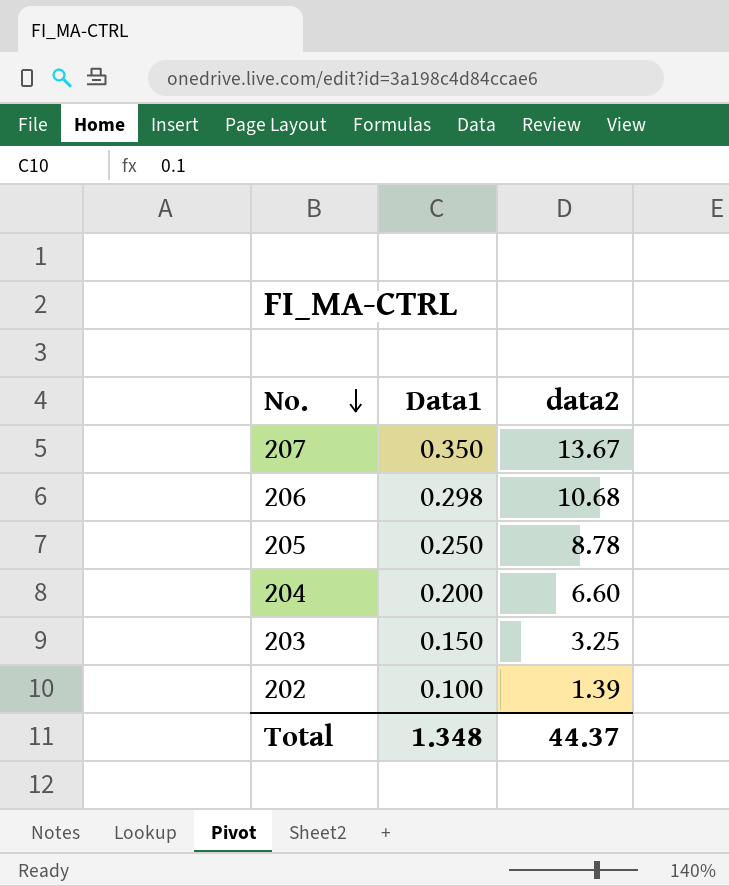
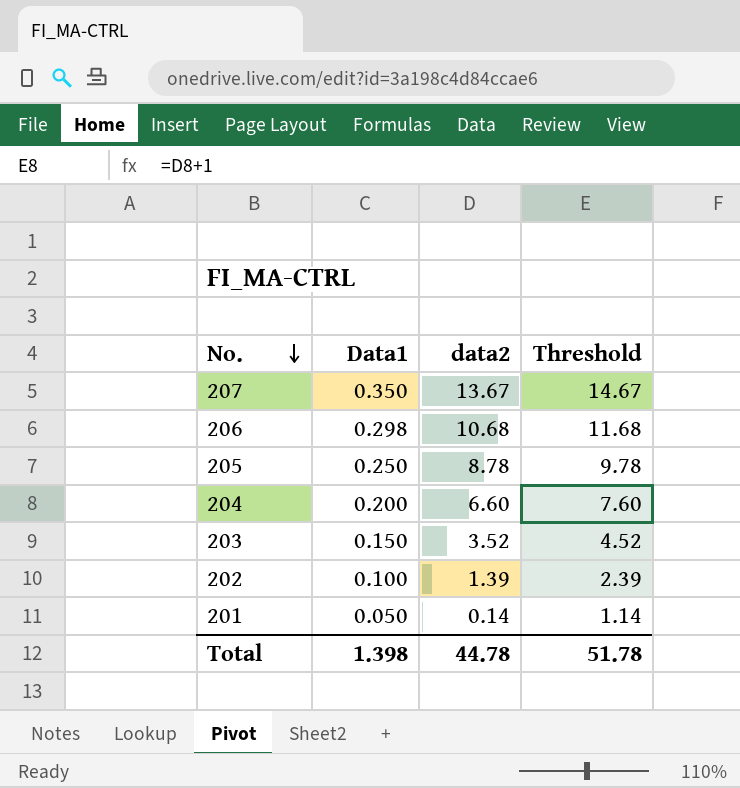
column Threshold | formula: none -> [data2] + 1
203 | data2: 3.25 -> 3.52
row 201: none -> 0.050 | 0.14 | 1.14
Total | Data1: 1.348 -> 1.398
Total | data2: 44.37 -> 44.78

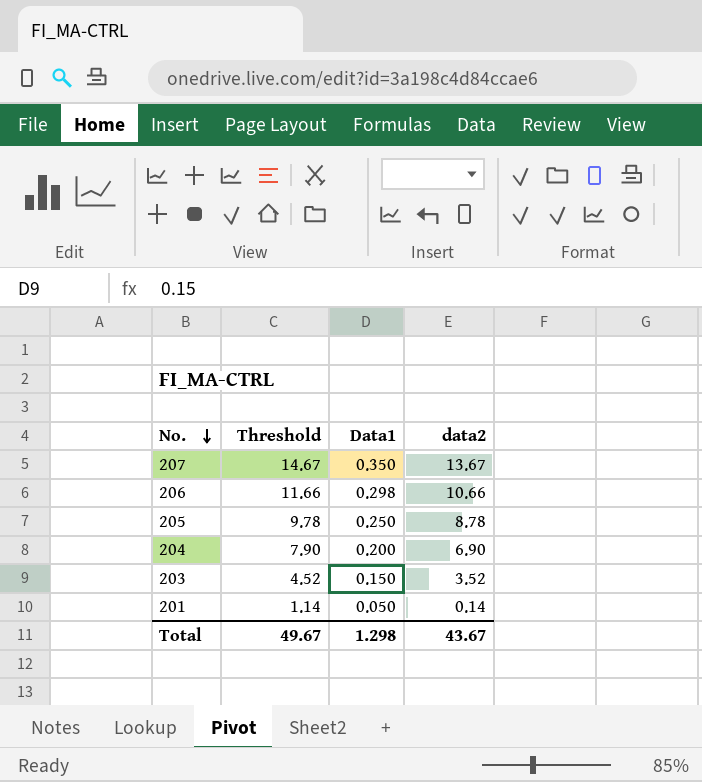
column Threshold | position: 4 -> 2
row 202: 0.100 | 1.39 | 2.39 -> none
206 | Threshold: 11.68 -> 11.66
206 | data2: 10.68 -> 10.66
204 | Threshold: 7.60 -> 7.90
204 | data2: 6.60 -> 6.90
Total | Threshold: 51.78 -> 49.67
Total | Data1: 1.398 -> 1.298
Total | data2: 44.78 -> 43.67

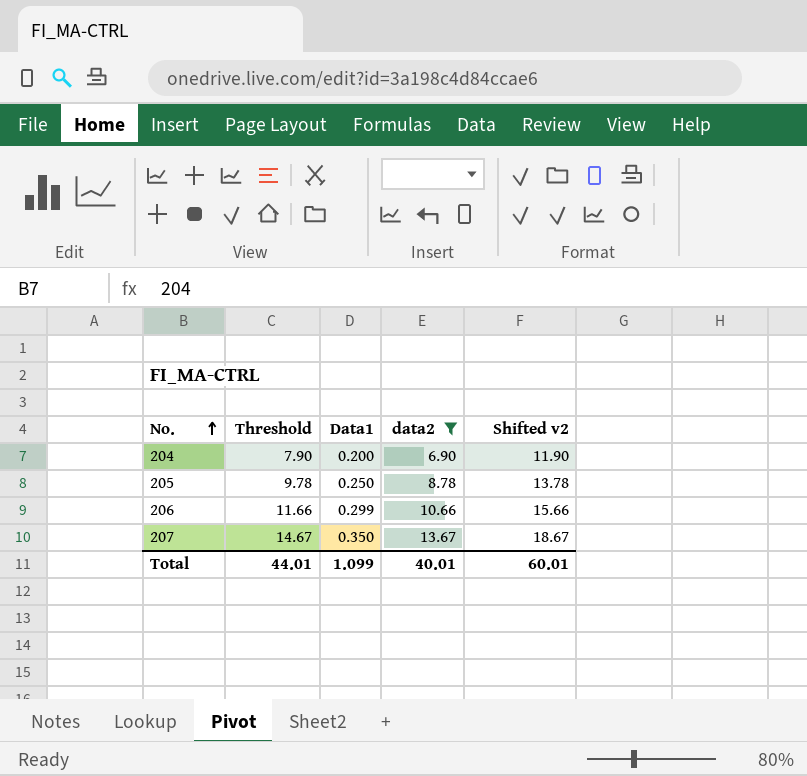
filter: none -> data2 >= 6.90
row order: No. descending -> No. ascending
column Shifted v2 | formula: none -> [data2] + 5
206 | Data1: 0.298 -> 0.299
Total | Threshold: 49.67 -> 44.01
Total | Data1: 1.298 -> 1.099
Total | data2: 43.67 -> 40.01

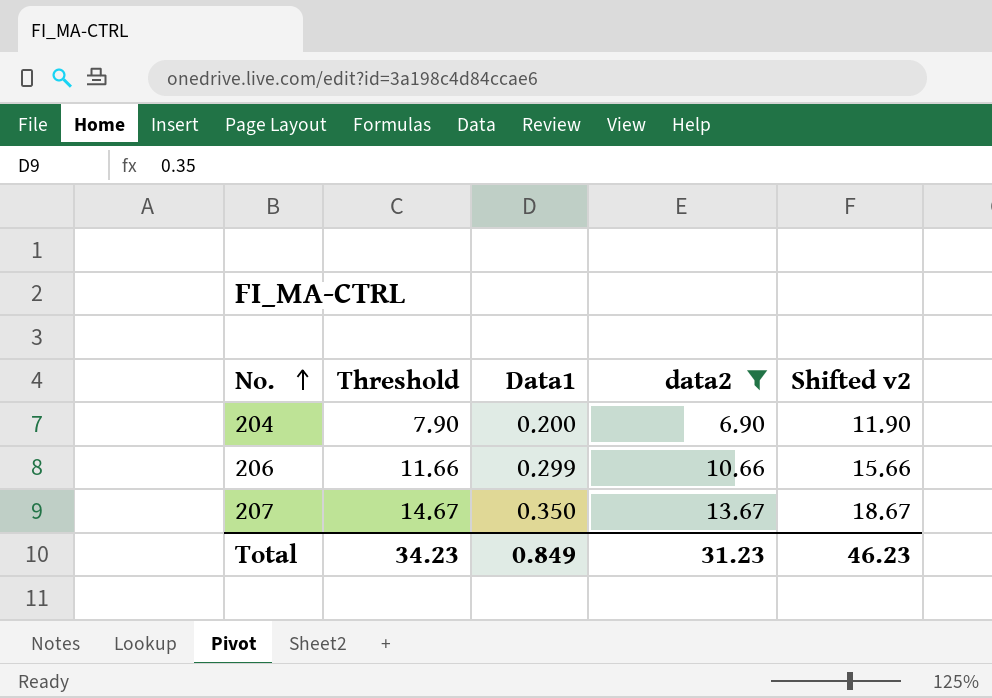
row 205: 9.78 | 0.250 | 8.78 | 13.78 -> none
Total | Threshold: 44.01 -> 34.23
Total | Data1: 1.099 -> 0.849
Total | data2: 40.01 -> 31.23
Total | Shifted v2: 60.01 -> 46.23

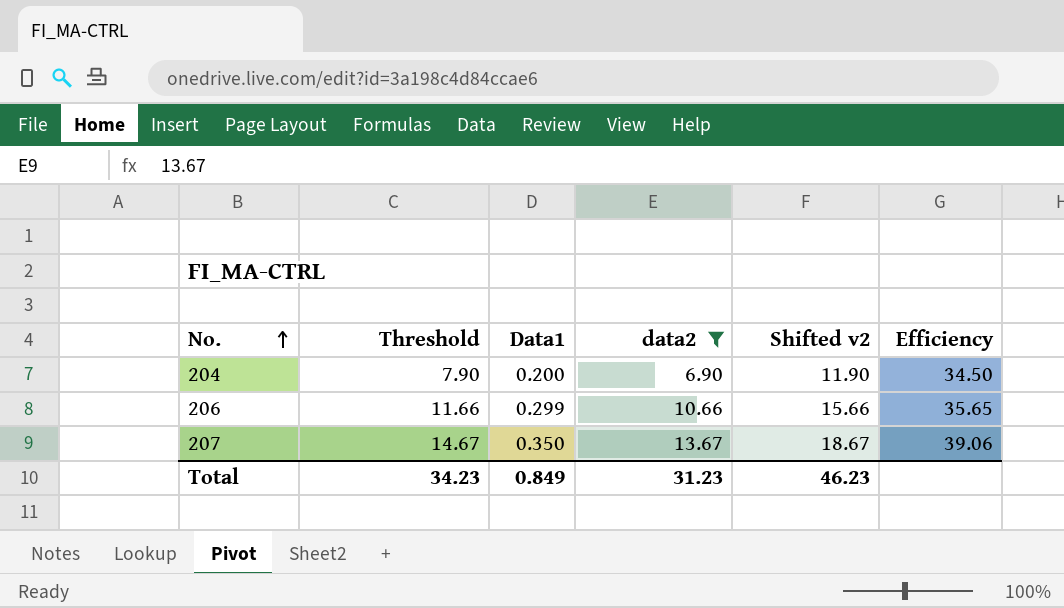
column Efficiency | formula: none -> [data2] / [Data1]

